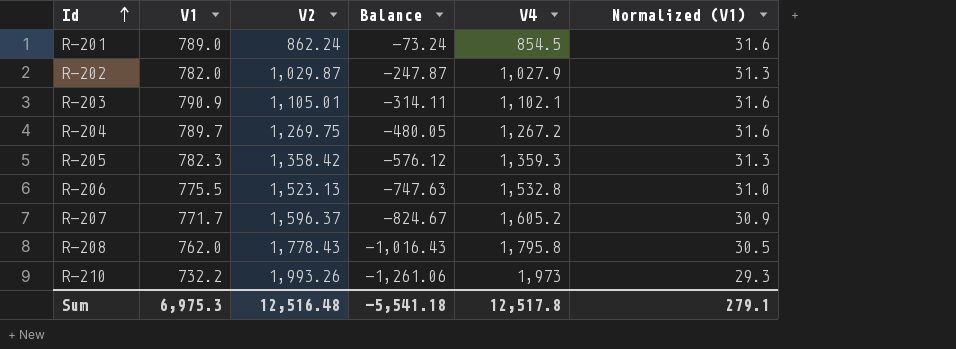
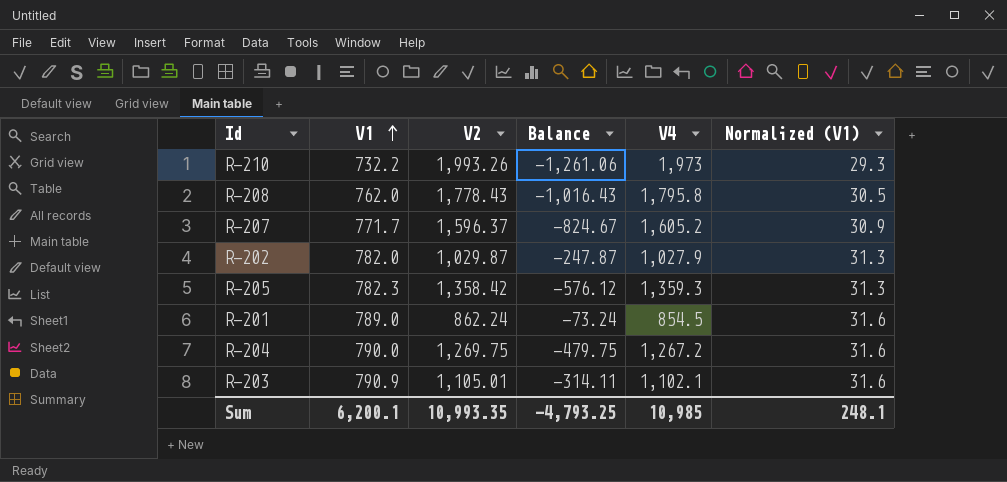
row order: Id ascending -> V1 ascending
row R-206: 775.5 | 1,523.13 | -747.63 | 1,532.8 | 31.0 -> none
R-204 | V1: 789.7 -> 790.0
R-204 | Balance: -480.05 -> -479.75
Sum | V1: 6,975.3 -> 6,200.1
Sum | V2: 12,516.48 -> 10,993.35
Sum | Balance: -5,541.18 -> -4,793.25
Sum | V4: 12,517.8 -> 10,985
Sum | Normalized (V1): 279.1 -> 248.1

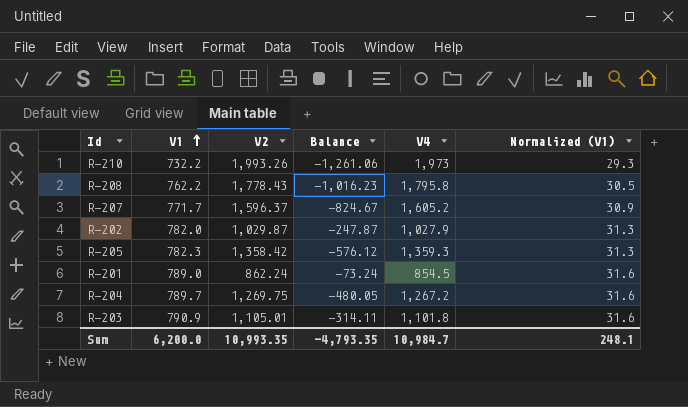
R-208 | V1: 762.0 -> 762.2
R-208 | Balance: -1,016.43 -> -1,016.23
R-204 | V1: 790.0 -> 789.7
R-204 | Balance: -479.75 -> -480.05
R-203 | V4: 1,102.1 -> 1,101.8
Sum | V1: 6,200.1 -> 6,200.0
Sum | Balance: -4,793.25 -> -4,793.35
Sum | V4: 10,985 -> 10,984.7

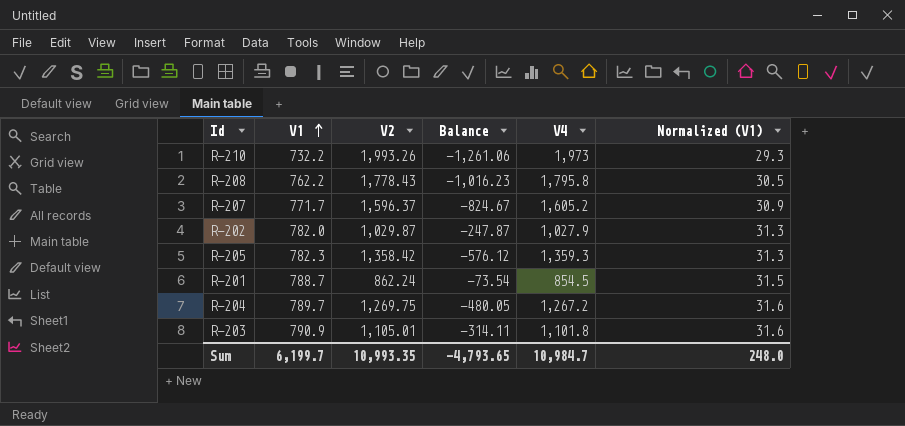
R-201 | V1: 789.0 -> 788.7
R-201 | Balance: -73.24 -> -73.54
R-201 | Normalized (V1): 31.6 -> 31.5
Sum | V1: 6,200.0 -> 6,199.7
Sum | Balance: -4,793.35 -> -4,793.65
Sum | Normalized (V1): 248.1 -> 248.0

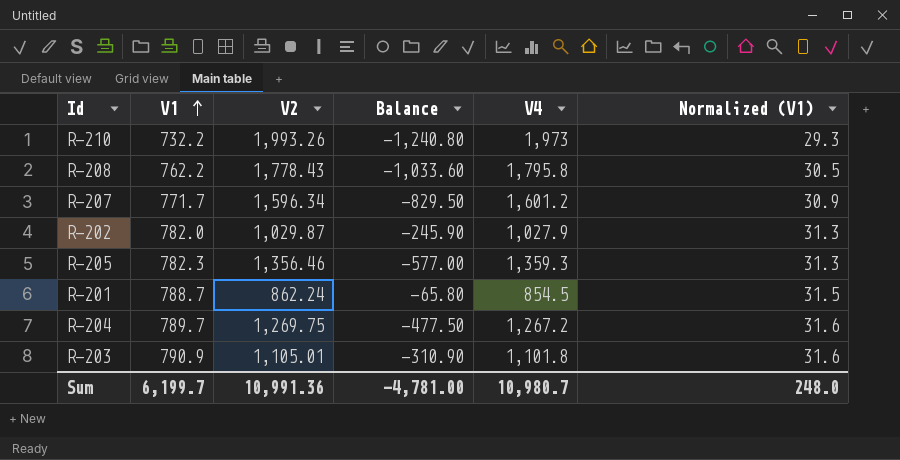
column Balance | formula: [V1] - [V2] -> [V1] - [V4]
R-207 | V2: 1,596.37 -> 1,596.34
R-207 | V4: 1,605.2 -> 1,601.2
R-205 | V2: 1,358.42 -> 1,356.46
Sum | V2: 10,993.35 -> 10,991.36
Sum | Balance: -4,793.65 -> -4,781.00
Sum | V4: 10,984.7 -> 10,980.7

